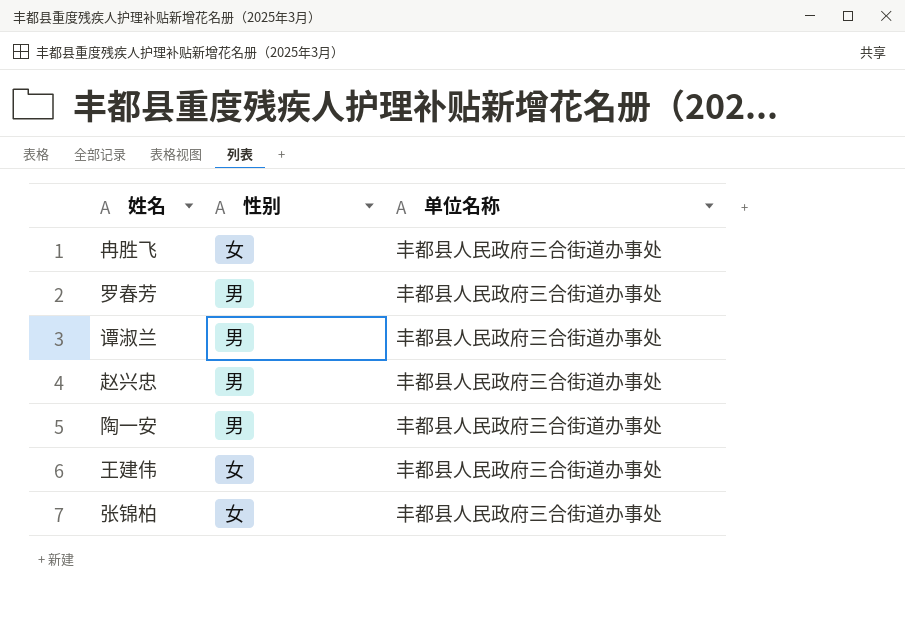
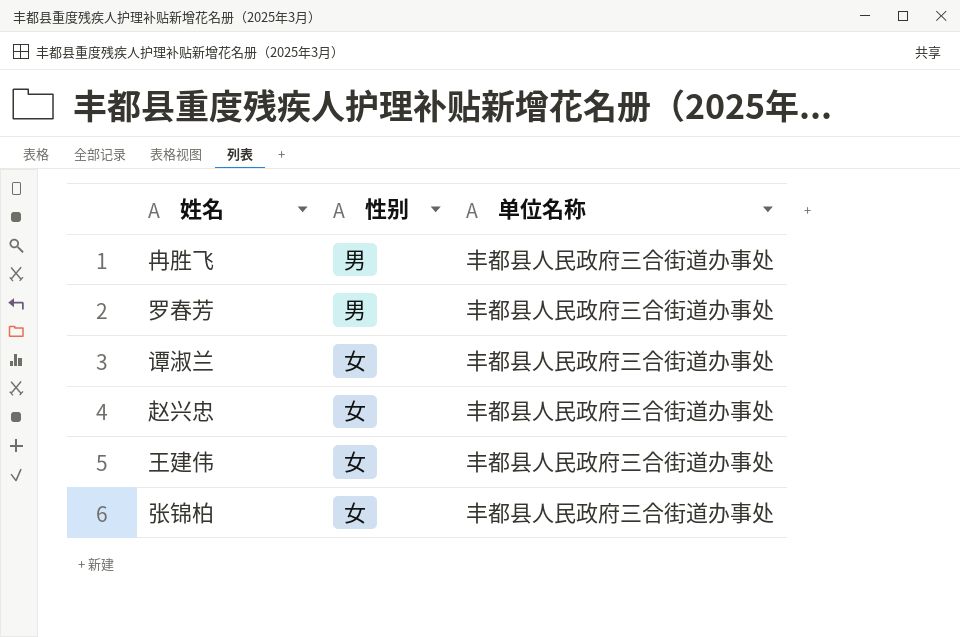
row 陶一安: 男 | 丰都县人民政府三合街道办事处 -> none
冉胜飞 | 性别: 女 -> 男
谭淑兰 | 性别: 男 -> 女
赵兴忠 | 性别: 男 -> 女

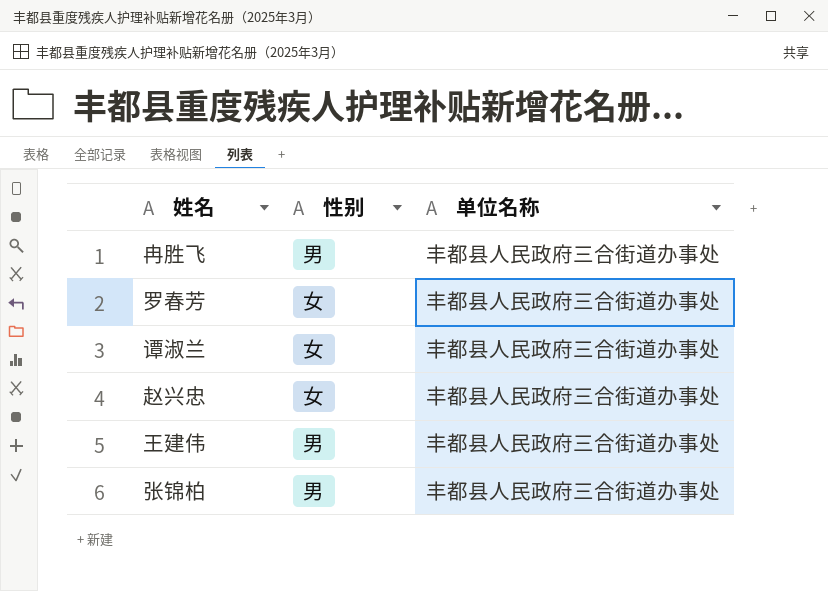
罗春芳 | 性别: 男 -> 女
王建伟 | 性别: 女 -> 男
张锦柏 | 性别: 女 -> 男

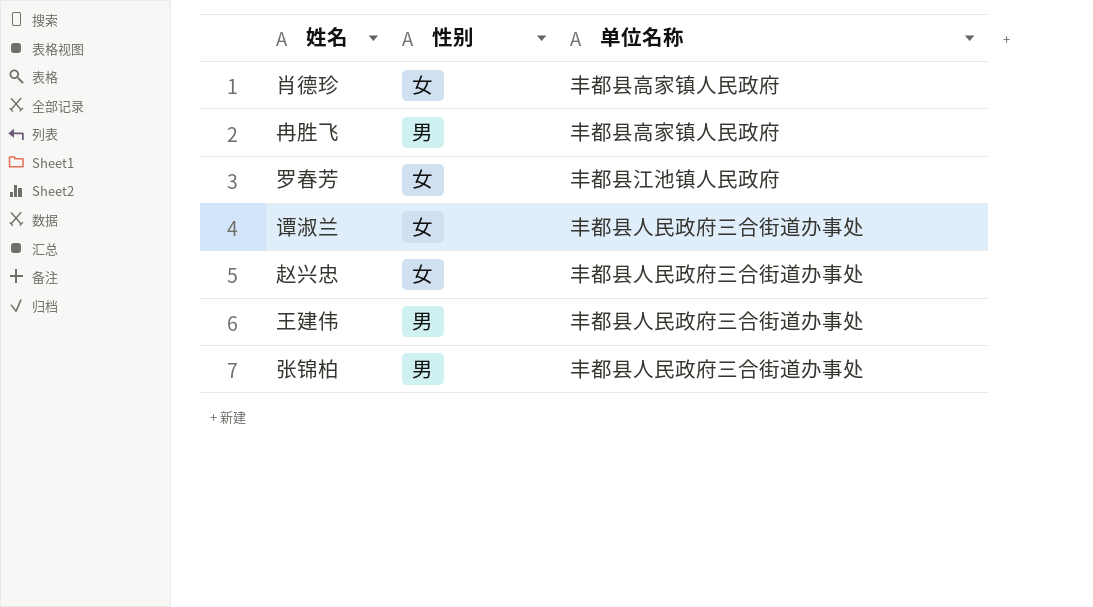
row 肖德珍: none -> 女 | 丰都县高家镇人民政府
冉胜飞 | 单位名称: 丰都县人民政府三合街道办事处 -> 丰都县高家镇人民政府
罗春芳 | 单位名称: 丰都县人民政府三合街道办事处 -> 丰都县江池镇人民政府

